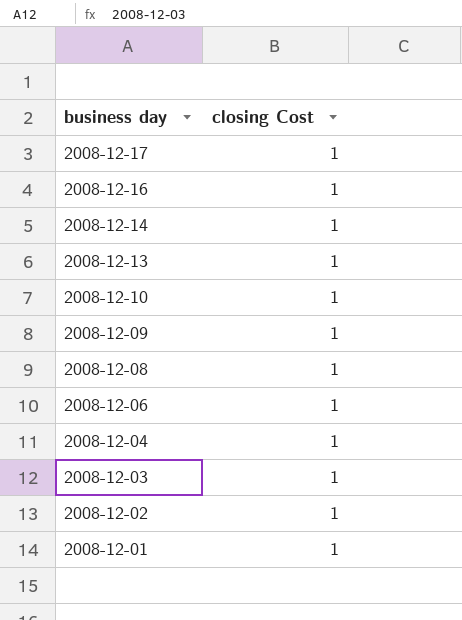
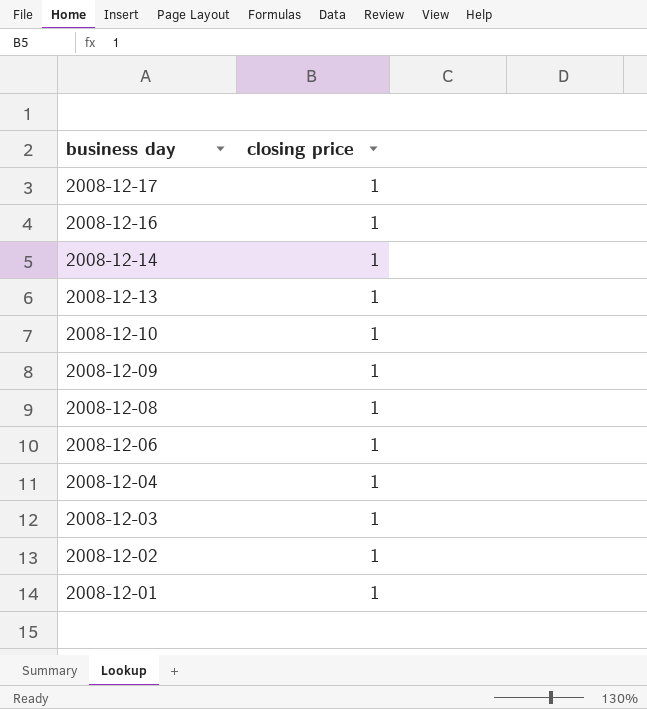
column name: closing Cost -> closing price

